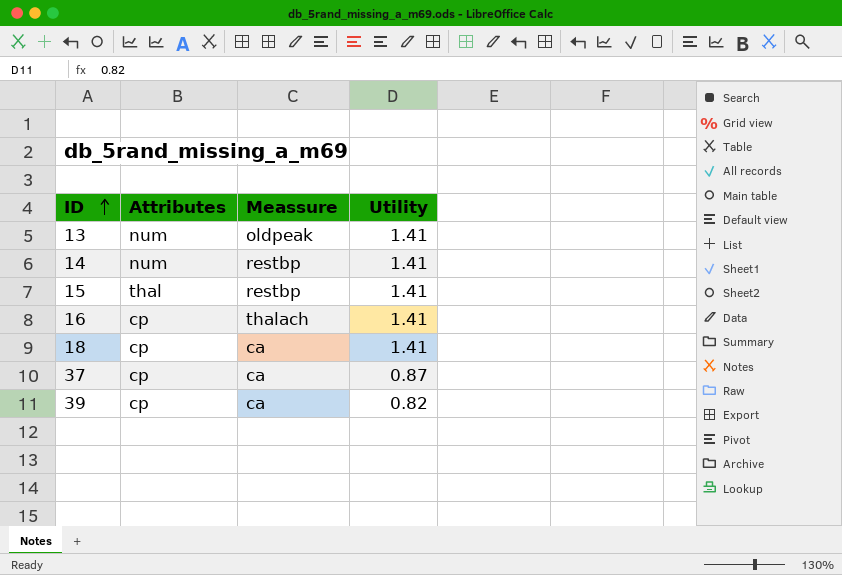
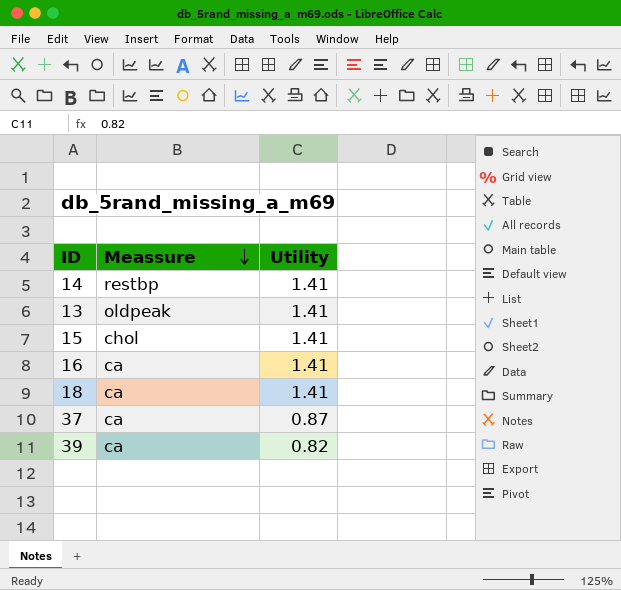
row order: ID ascending -> Meassure descending
column Attributes | position: 2 -> none
15 | Meassure: restbp -> chol
16 | Meassure: thalach -> ca

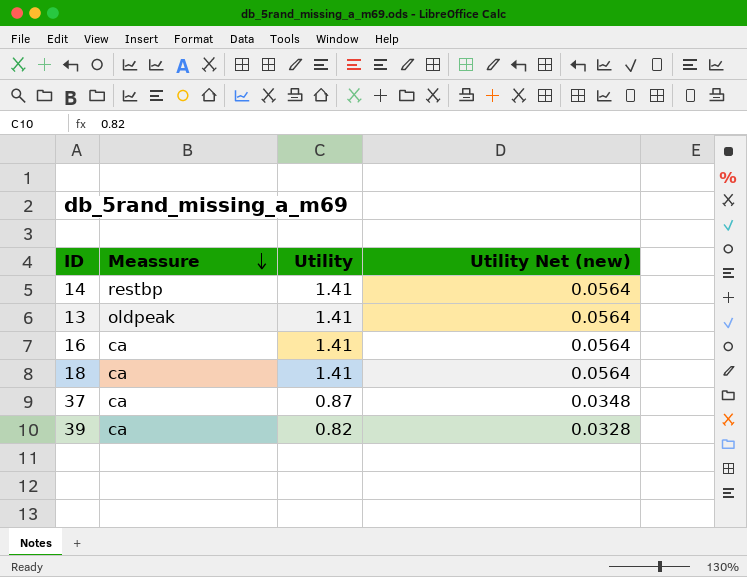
column Utility Net (new) | formula: none -> [Utility] * 0.04
row 15: chol | 1.41 -> none

